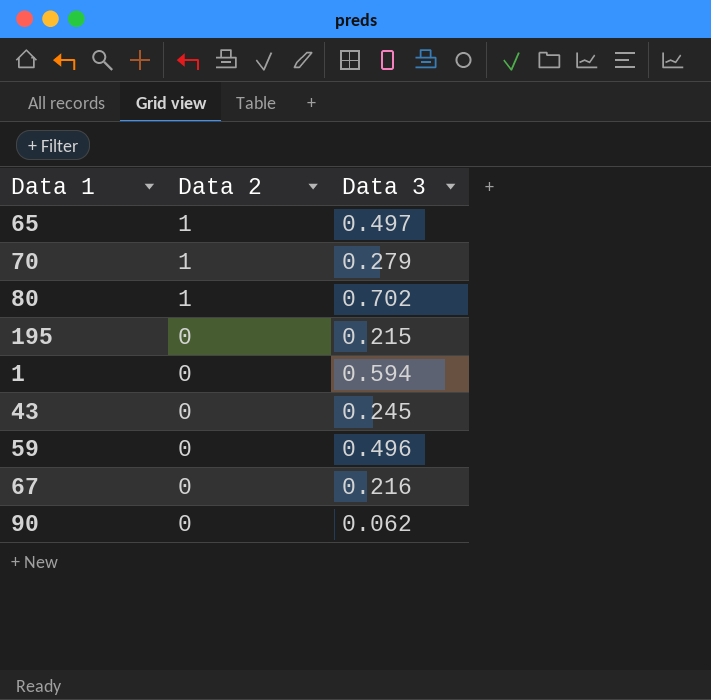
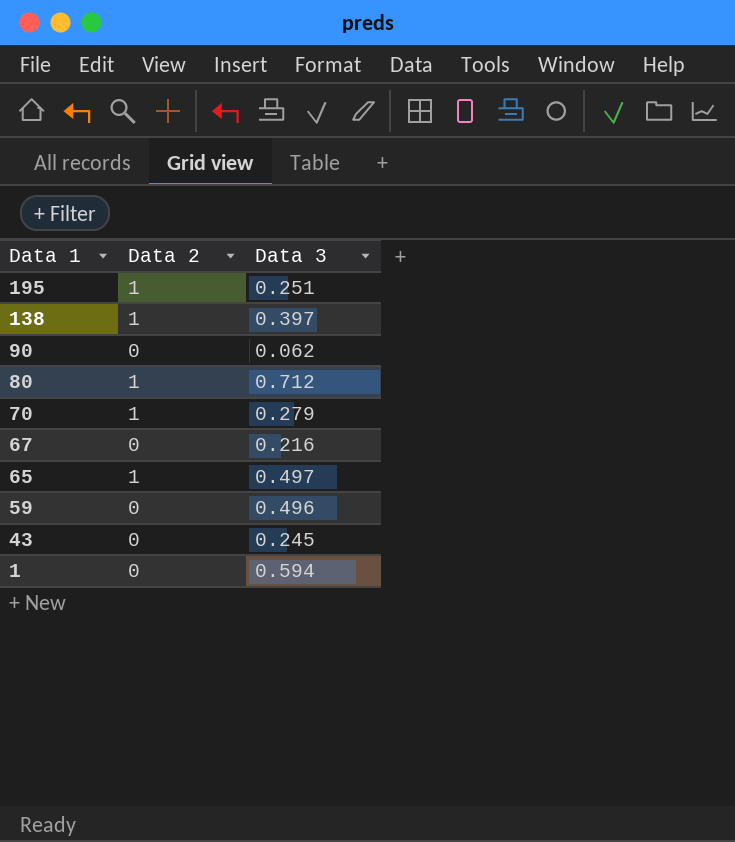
row order: Data 2 descending -> Data 1 descending
195 | Data 2: 0 -> 1
195 | Data 3: 0.215 -> 0.251
row 138: none -> 1 | 0.397
80 | Data 3: 0.702 -> 0.712

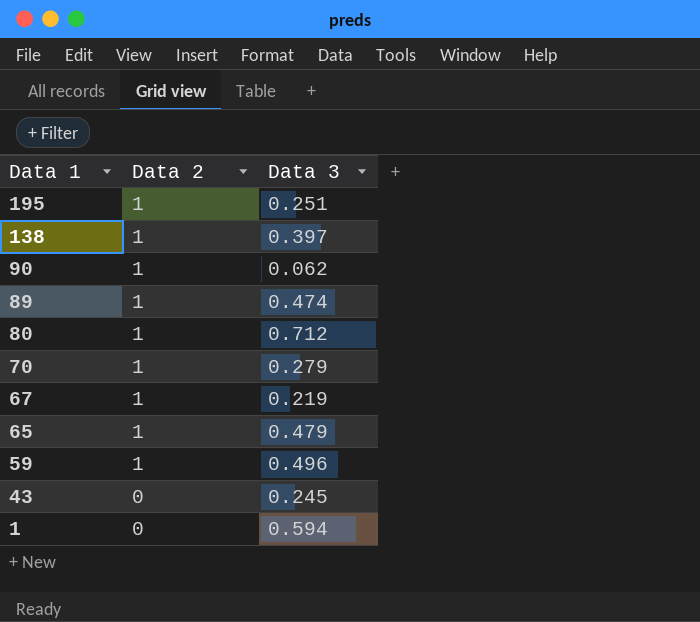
90 | Data 2: 0 -> 1
row 89: none -> 1 | 0.474
67 | Data 2: 0 -> 1
67 | Data 3: 0.216 -> 0.219
65 | Data 3: 0.497 -> 0.479
59 | Data 2: 0 -> 1

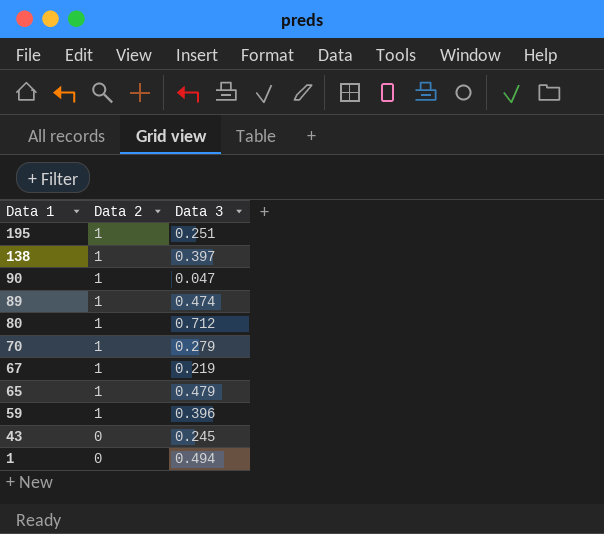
90 | Data 3: 0.062 -> 0.047
59 | Data 3: 0.496 -> 0.396
1 | Data 3: 0.594 -> 0.494

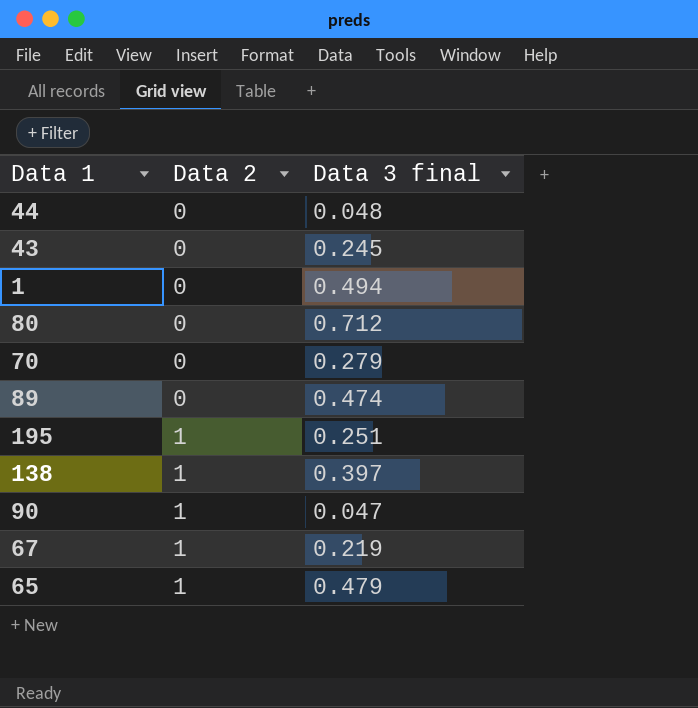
row order: Data 1 descending -> Data 2 ascending
column name: Data 3 -> Data 3 final
row 59: 1 | 0.396 -> none
row 44: none -> 0 | 0.048
80 | Data 2: 1 -> 0
70 | Data 2: 1 -> 0
89 | Data 2: 1 -> 0

